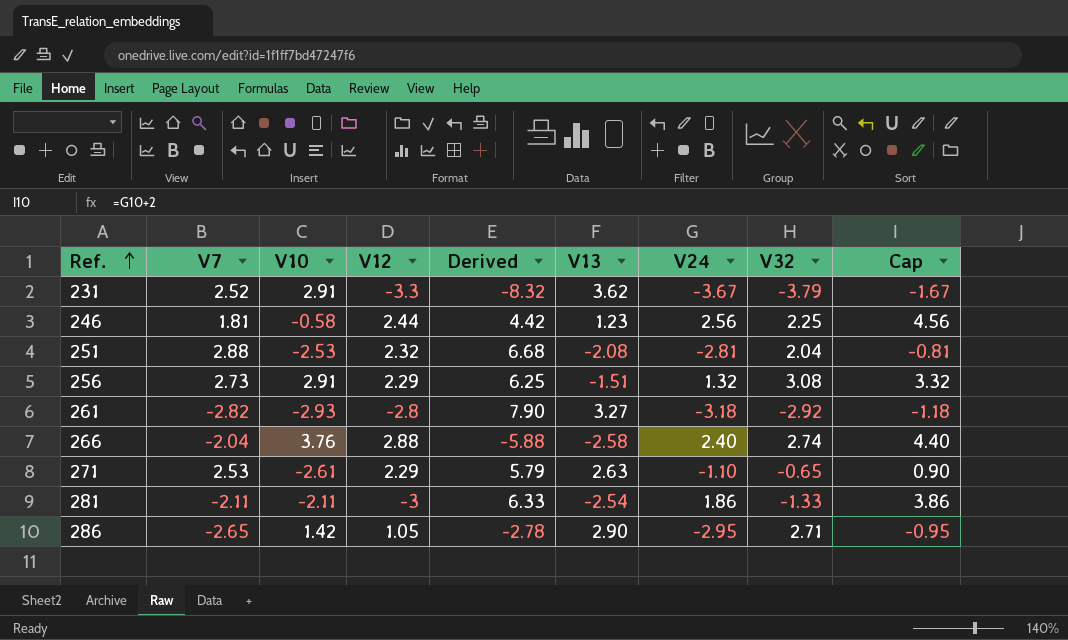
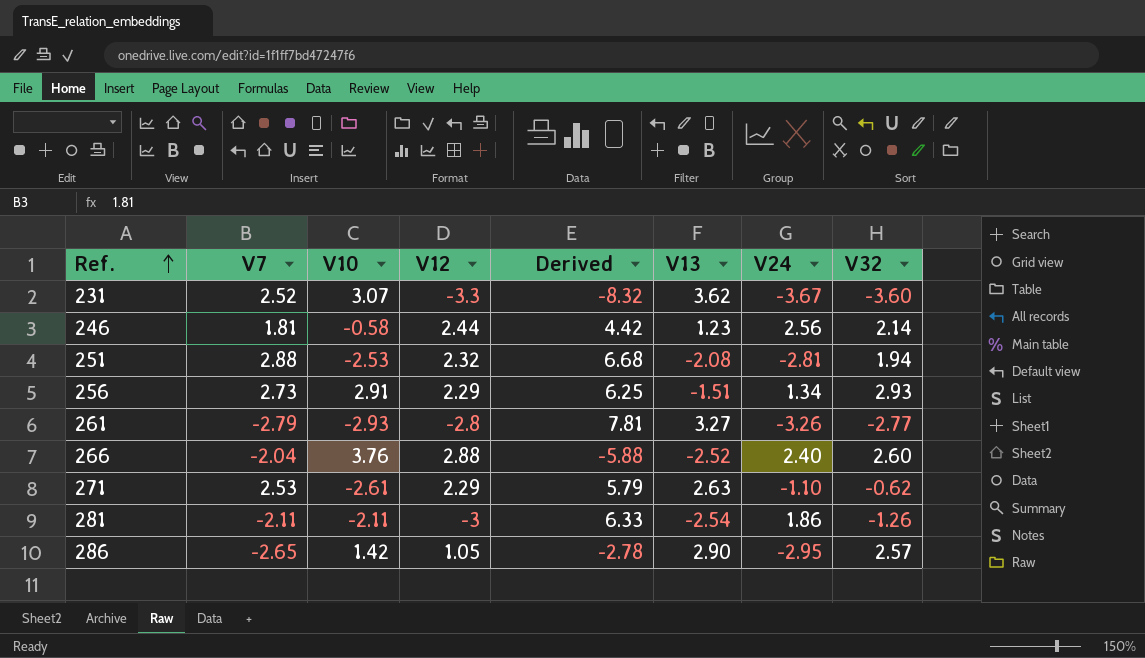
column Cap | formula: [V24] + 2 -> none
231 | V10: 2.91 -> 3.07
231 | V32: -3.79 -> -3.60
246 | V32: 2.25 -> 2.14
251 | V32: 2.04 -> 1.94
256 | V24: 1.32 -> 1.34
256 | V32: 3.08 -> 2.93
261 | V7: -2.82 -> -2.79
261 | Derived: 7.90 -> 7.81
261 | V24: -3.18 -> -3.26
261 | V32: -2.92 -> -2.77
266 | V13: -2.58 -> -2.52
266 | V32: 2.74 -> 2.60
271 | V32: -0.65 -> -0.62
281 | V32: -1.33 -> -1.26
286 | V32: 2.71 -> 2.57

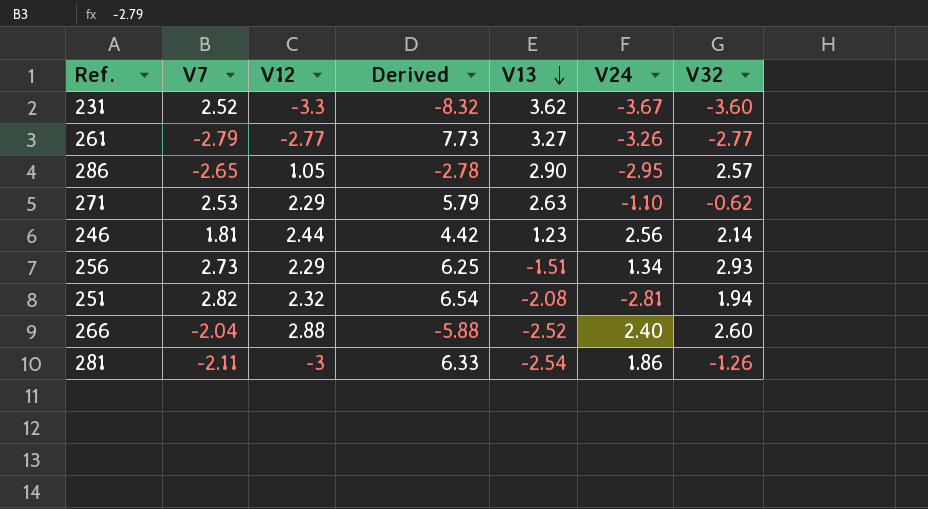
row order: Ref. ascending -> V13 descending
column V10 | position: 3 -> none
261 | V12: -2.8 -> -2.77
261 | Derived: 7.81 -> 7.73
251 | V7: 2.88 -> 2.82
251 | Derived: 6.68 -> 6.54

